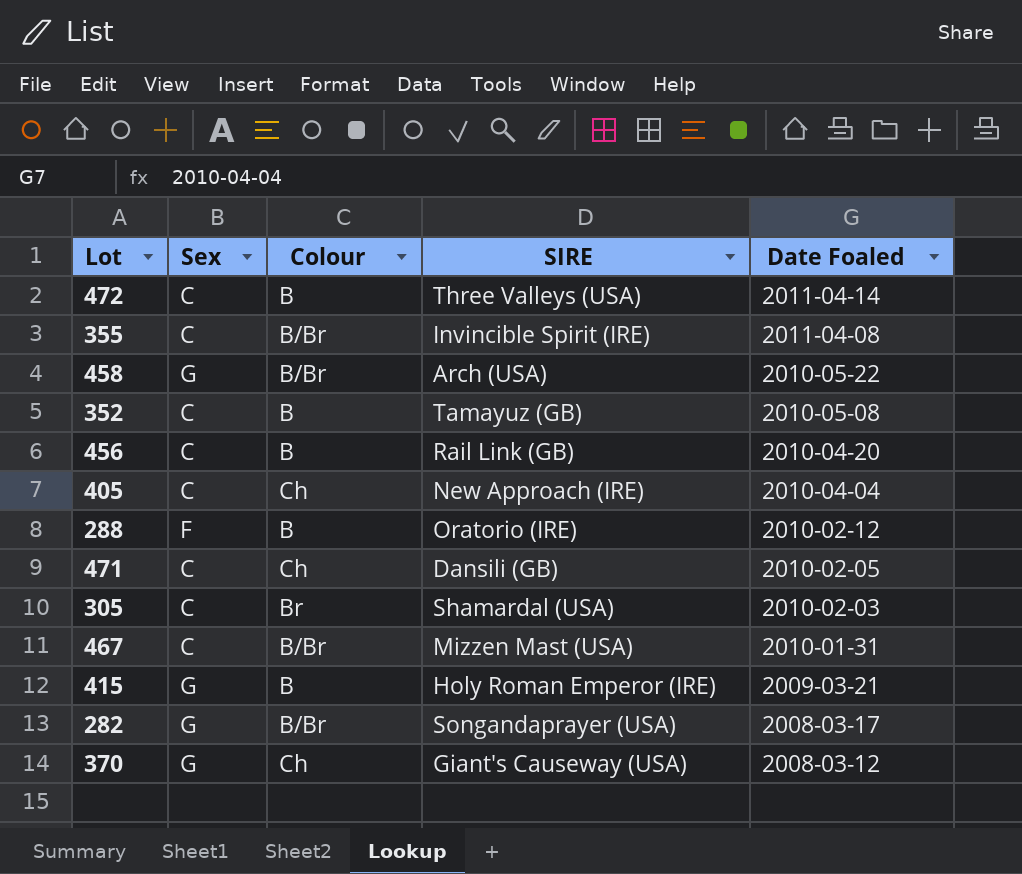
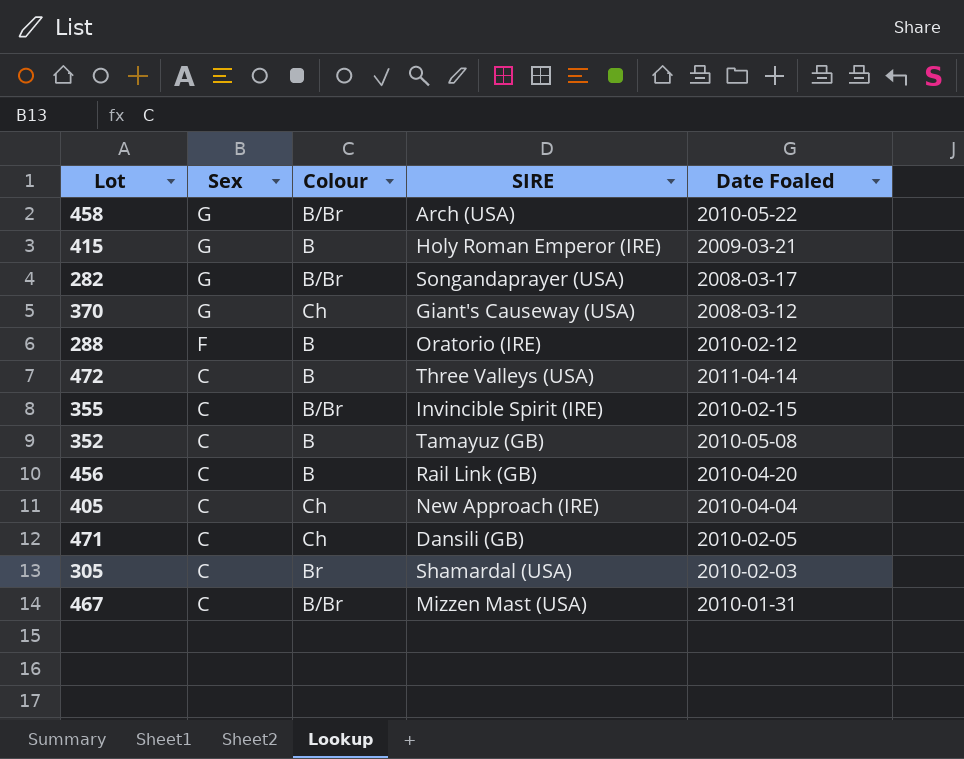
row order: Date Foaled descending -> Sex descending
355 | Date Foaled: 2011-04-08 -> 2010-02-15

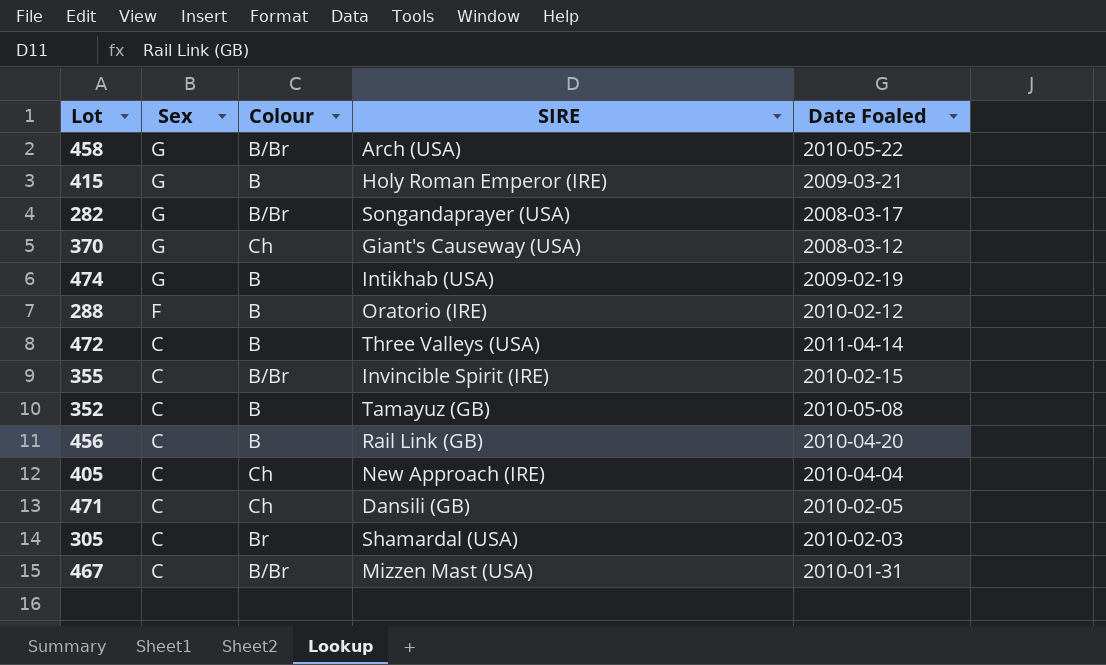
row 474: none -> G | B | Intikhab (USA) | 2009-02-19

